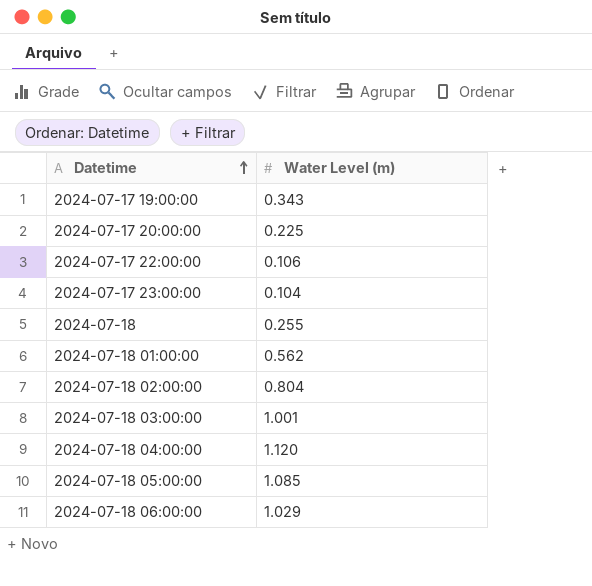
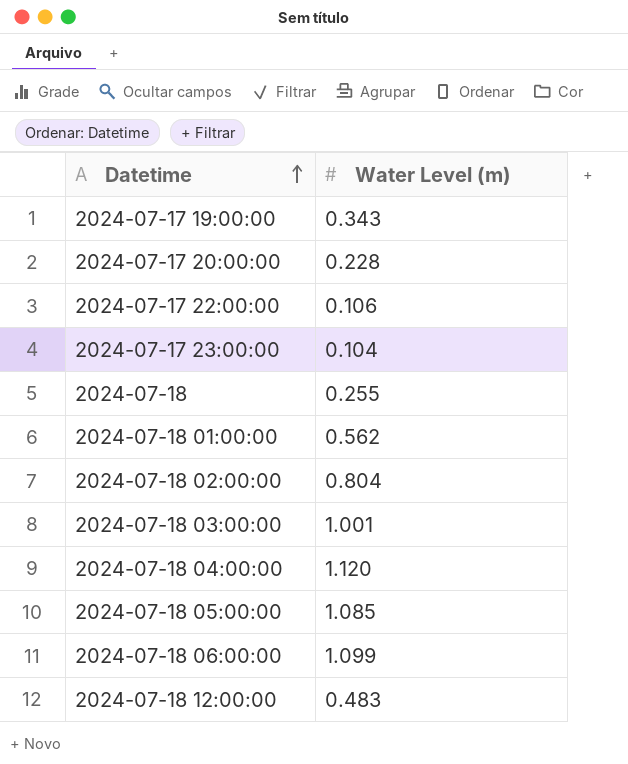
2024-07-17 20:00:00 | Water Level (m): 0.225 -> 0.228
2024-07-18 06:00:00 | Water Level (m): 1.029 -> 1.099
row 2024-07-18 12:00:00: none -> 0.483

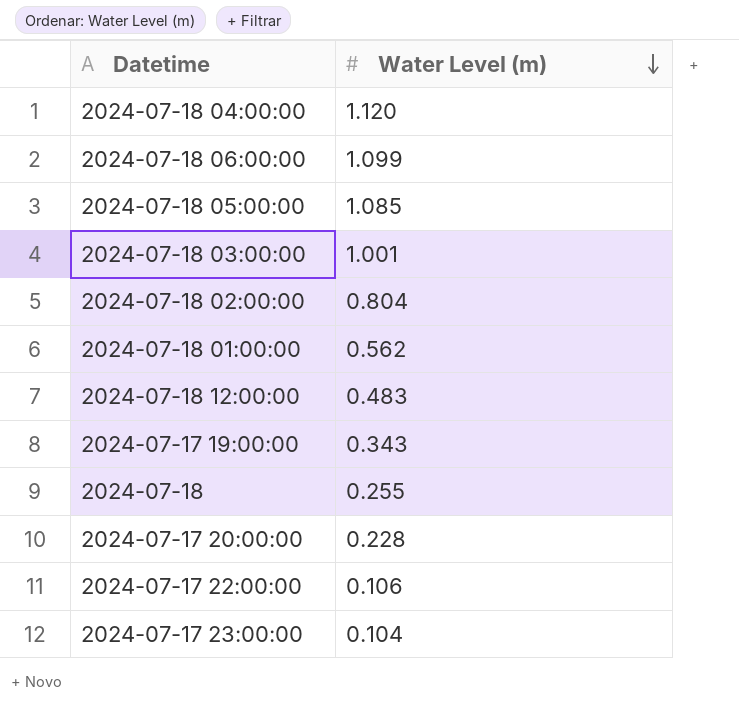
row order: Datetime ascending -> Water Level (m) descending

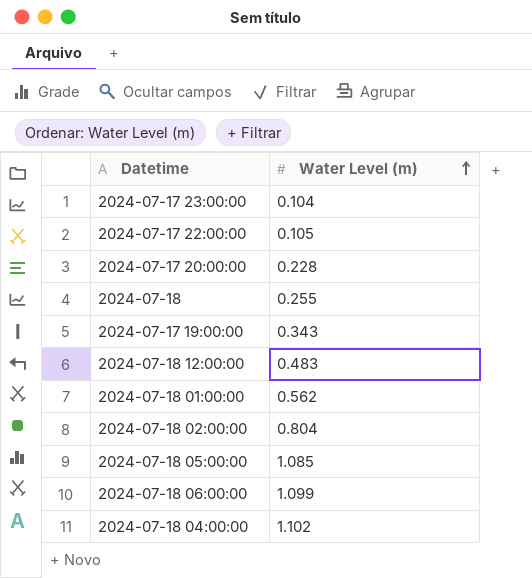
row order: Water Level (m) descending -> Water Level (m) ascending
row 2024-07-18 03:00:00: 1.001 -> none
2024-07-17 22:00:00 | Water Level (m): 0.106 -> 0.105
2024-07-18 04:00:00 | Water Level (m): 1.120 -> 1.102

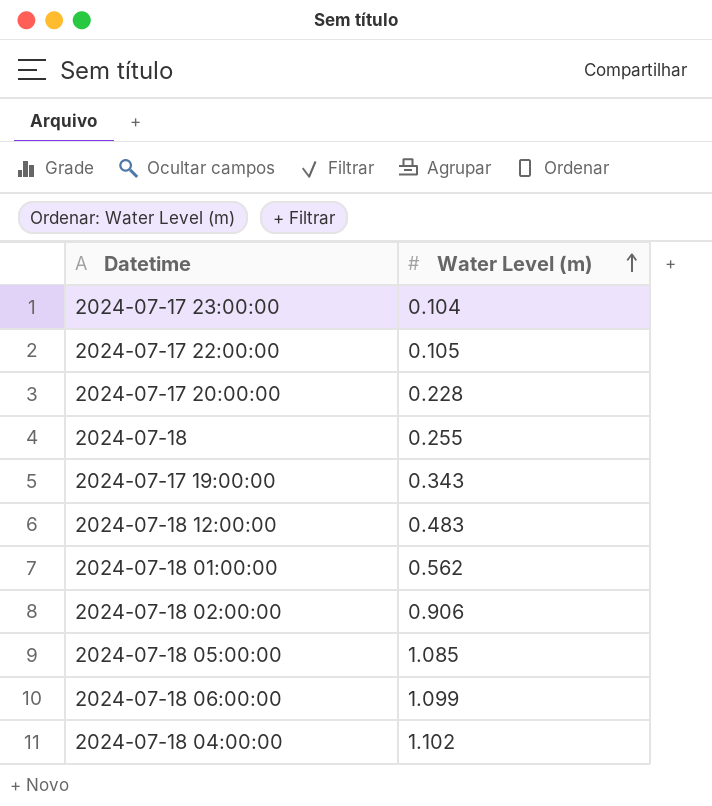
2024-07-18 02:00:00 | Water Level (m): 0.804 -> 0.906

